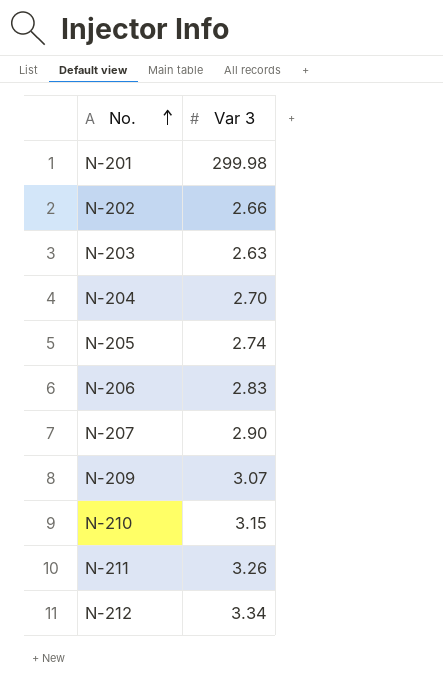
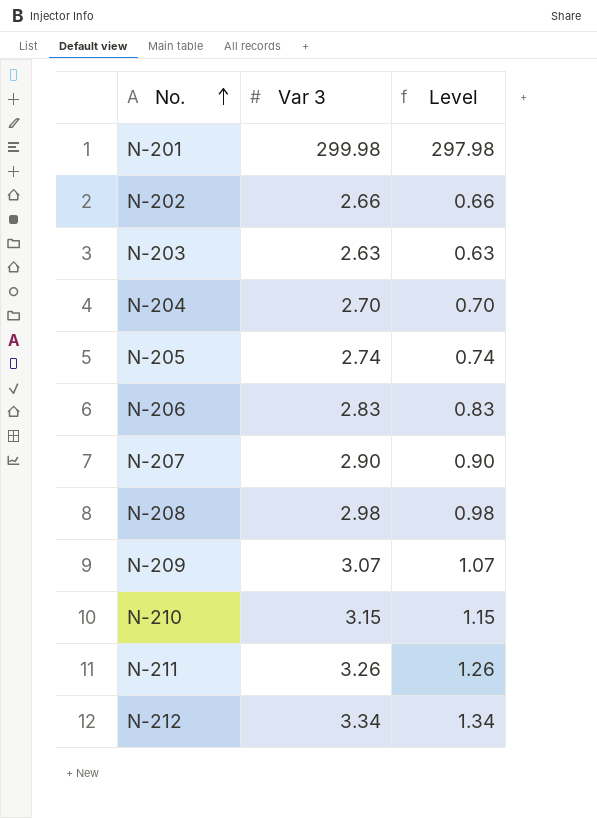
column Level | formula: none -> [Var 3] - 2
row N-208: none -> 2.98 | 0.98

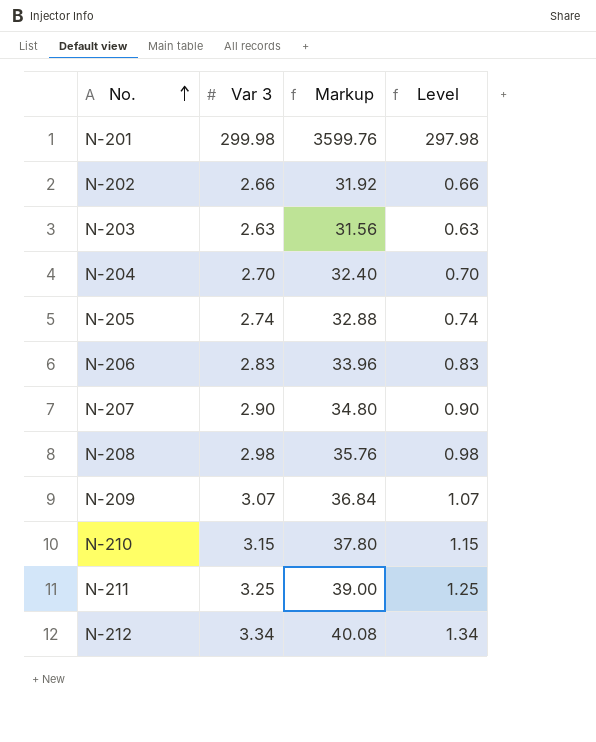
column Markup | formula: none -> [Var 3] * 12
N-211 | Var 3: 3.26 -> 3.25
N-211 | Level: 1.26 -> 1.25

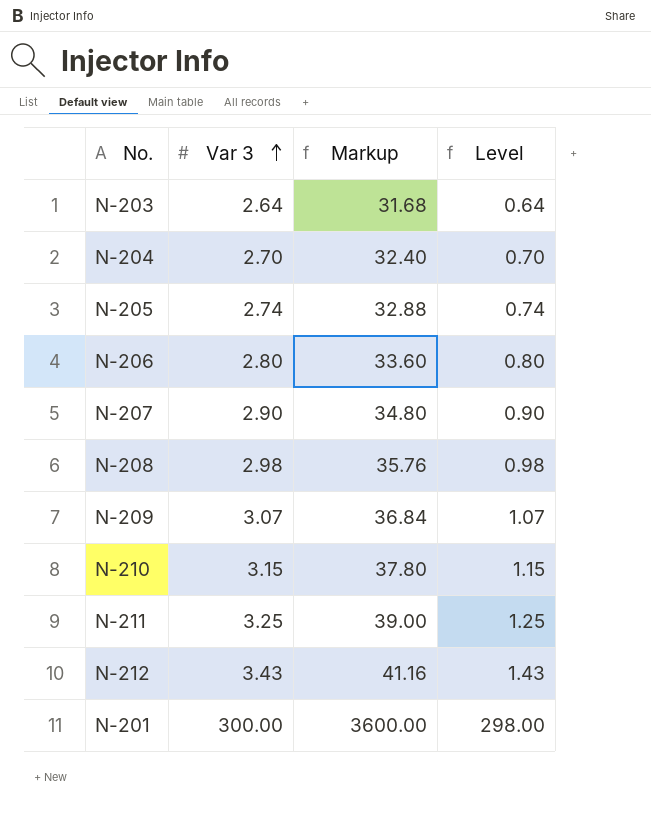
row order: No. ascending -> Var 3 ascending
row N-202: 2.66 | 31.92 | 0.66 -> none
N-203 | Var 3: 2.63 -> 2.64
N-203 | Markup: 31.56 -> 31.68
N-203 | Level: 0.63 -> 0.64
N-206 | Var 3: 2.83 -> 2.80
N-206 | Markup: 33.96 -> 33.60
N-206 | Level: 0.83 -> 0.80
N-212 | Var 3: 3.34 -> 3.43
N-212 | Markup: 40.08 -> 41.16
N-212 | Level: 1.34 -> 1.43
N-201 | Var 3: 299.98 -> 300.00
N-201 | Markup: 3599.76 -> 3600.00
N-201 | Level: 297.98 -> 298.00

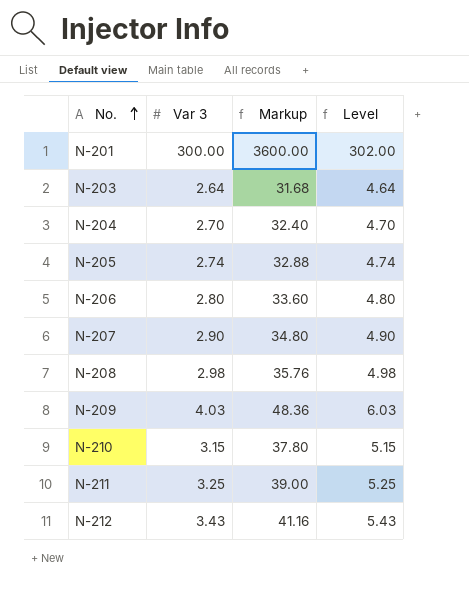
row order: Var 3 ascending -> No. ascending
column Level | formula: [Var 3] - 2 -> [Var 3] + 2
N-209 | Var 3: 3.07 -> 4.03
N-209 | Markup: 36.84 -> 48.36

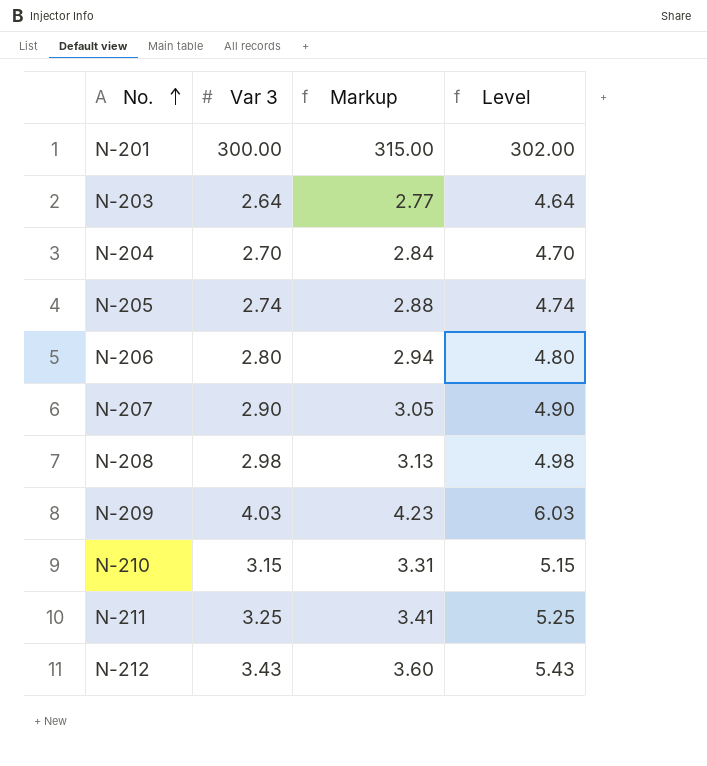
column Markup | formula: [Var 3] * 12 -> [Var 3] * 1.05

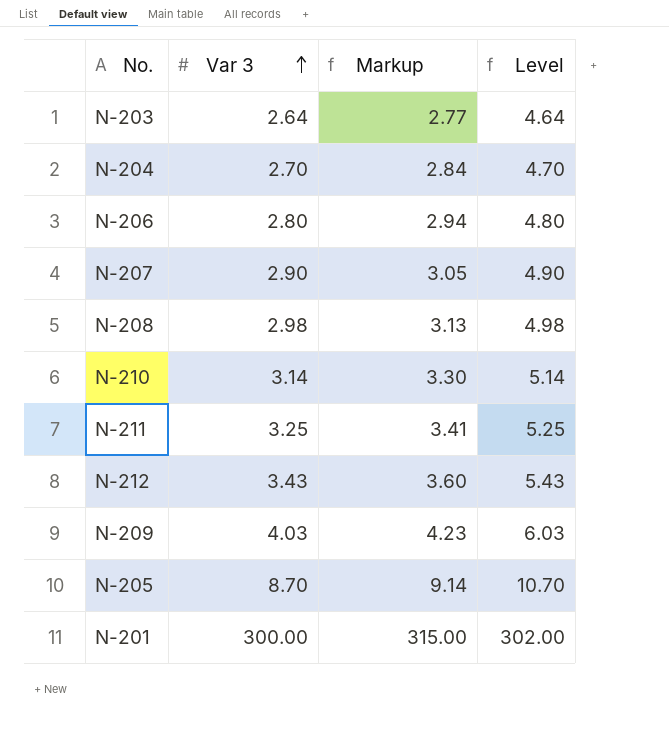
row order: No. ascending -> Var 3 ascending
N-210 | Var 3: 3.15 -> 3.14
N-210 | Markup: 3.31 -> 3.30
N-210 | Level: 5.15 -> 5.14
N-205 | Var 3: 2.74 -> 8.70
N-205 | Markup: 2.88 -> 9.14
N-205 | Level: 4.74 -> 10.70

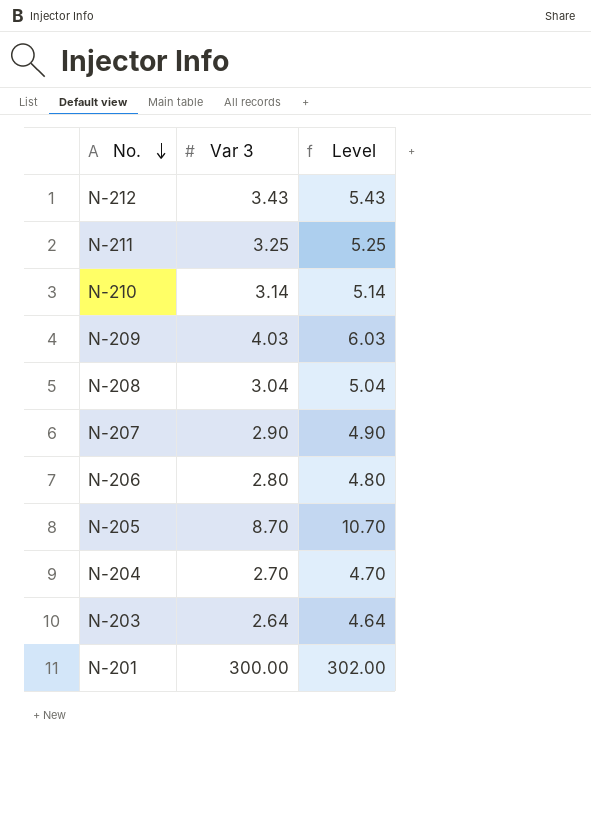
row order: Var 3 ascending -> No. descending
column Markup | formula: [Var 3] * 1.05 -> none
N-208 | Var 3: 2.98 -> 3.04
N-208 | Level: 4.98 -> 5.04

